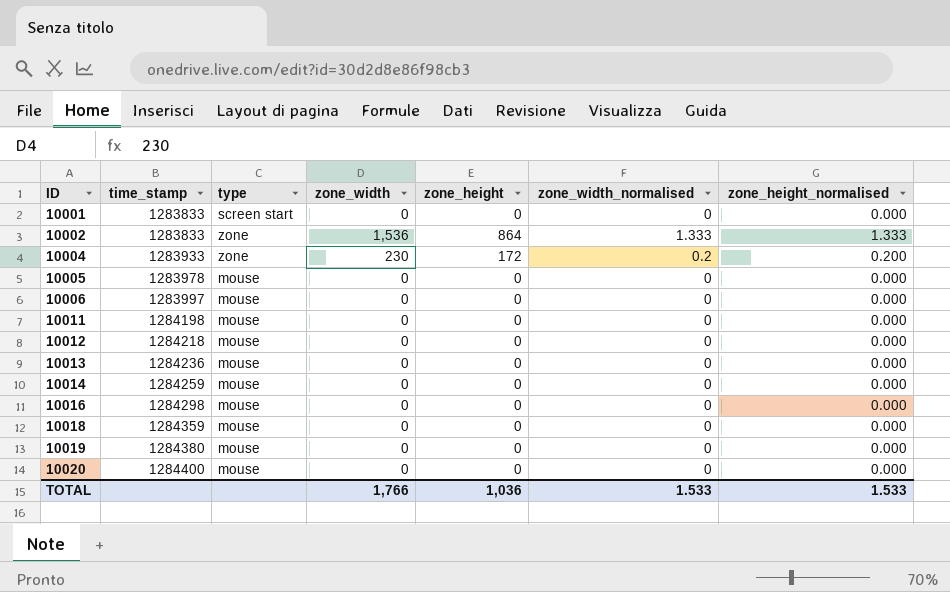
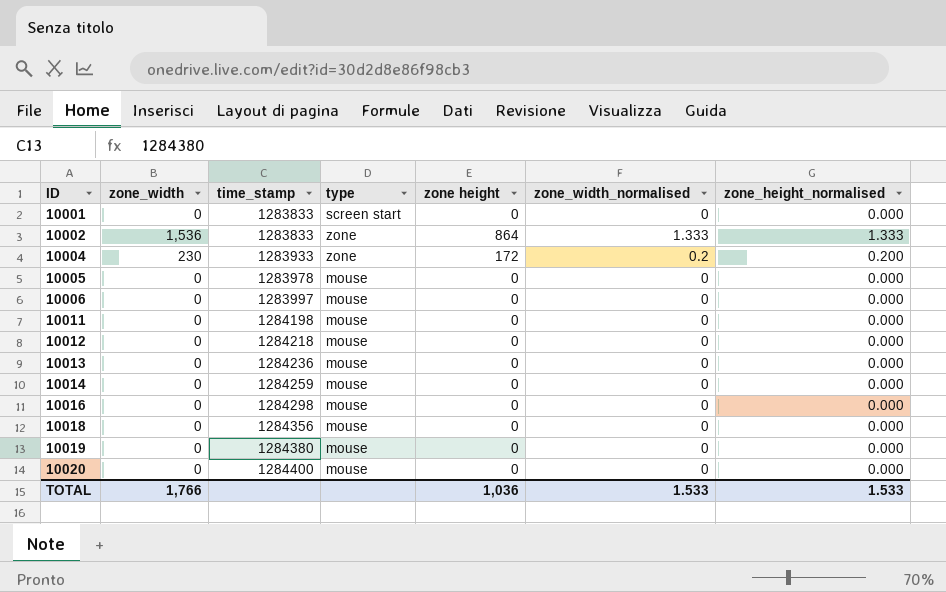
column zone_width | position: 4 -> 2
column name: zone_height -> zone height
10018 | time_stamp: 1284359 -> 1284356

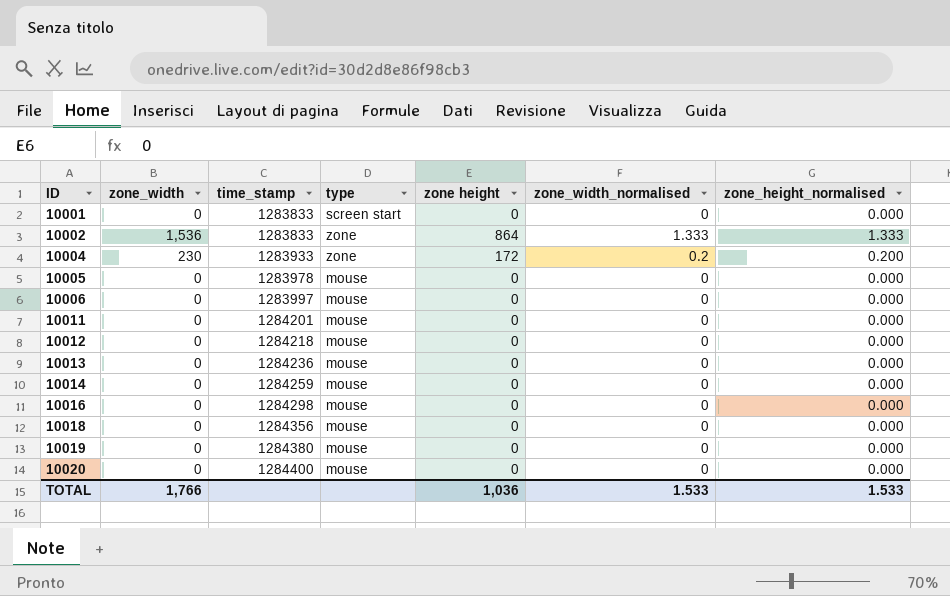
10011 | time_stamp: 1284198 -> 1284201

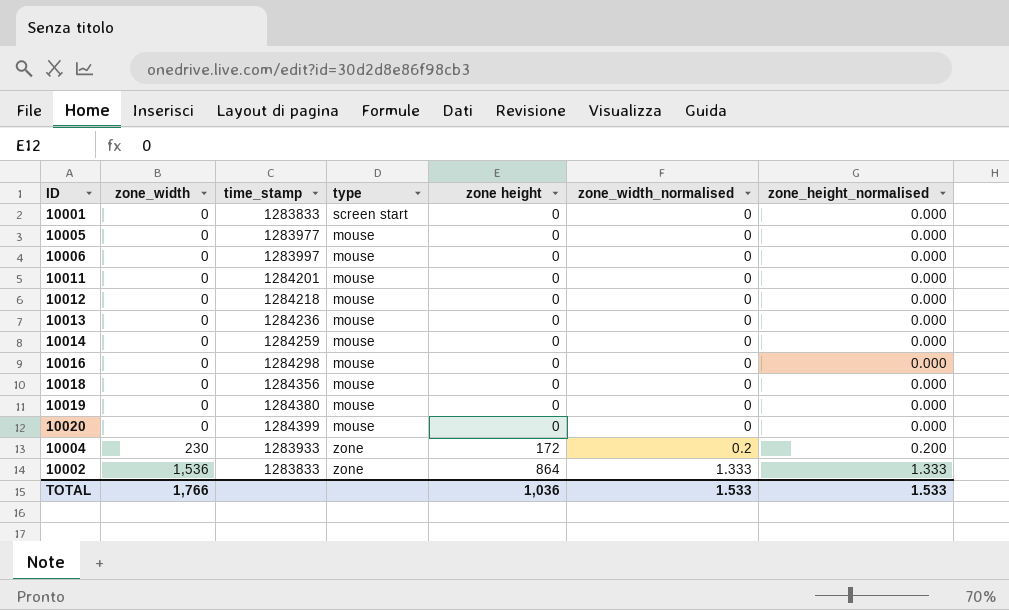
row order: ID ascending -> zone_width ascending
10005 | time_stamp: 1283978 -> 1283977
10020 | time_stamp: 1284400 -> 1284399

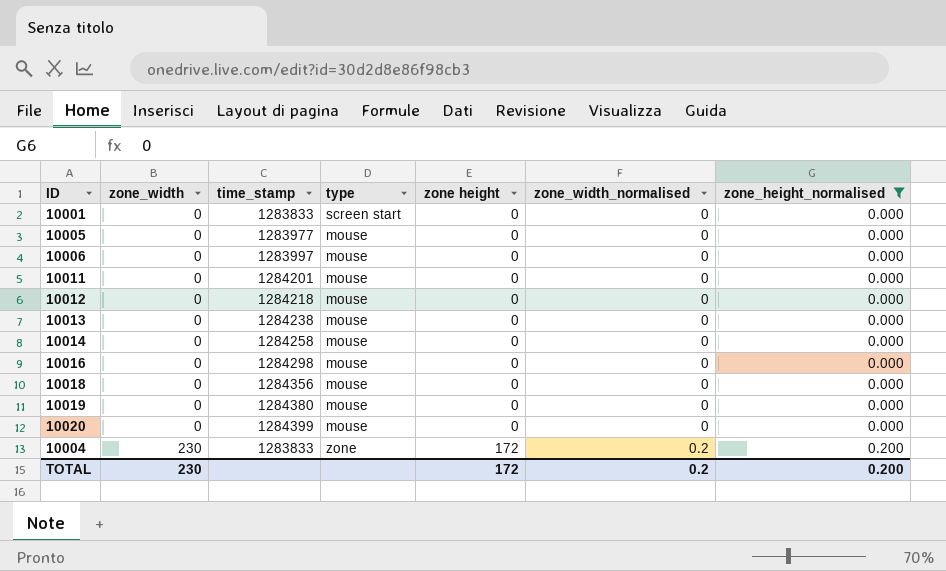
filter: none -> zone_height_normalised != 1.333
10013 | time_stamp: 1284236 -> 1284238
10014 | time_stamp: 1284259 -> 1284258
10004 | time_stamp: 1283933 -> 1283833
TOTAL | zone_width: 1,766 -> 230
TOTAL | zone height: 1,036 -> 172
TOTAL | zone_width_normalised: 1.533 -> 0.2
TOTAL | zone_height_normalised: 1.533 -> 0.200

